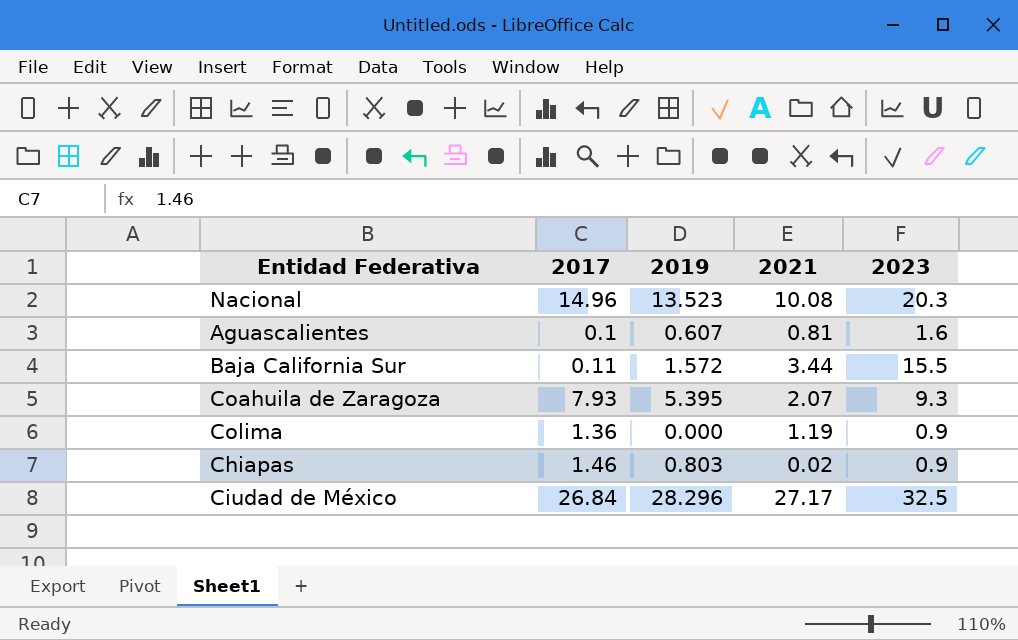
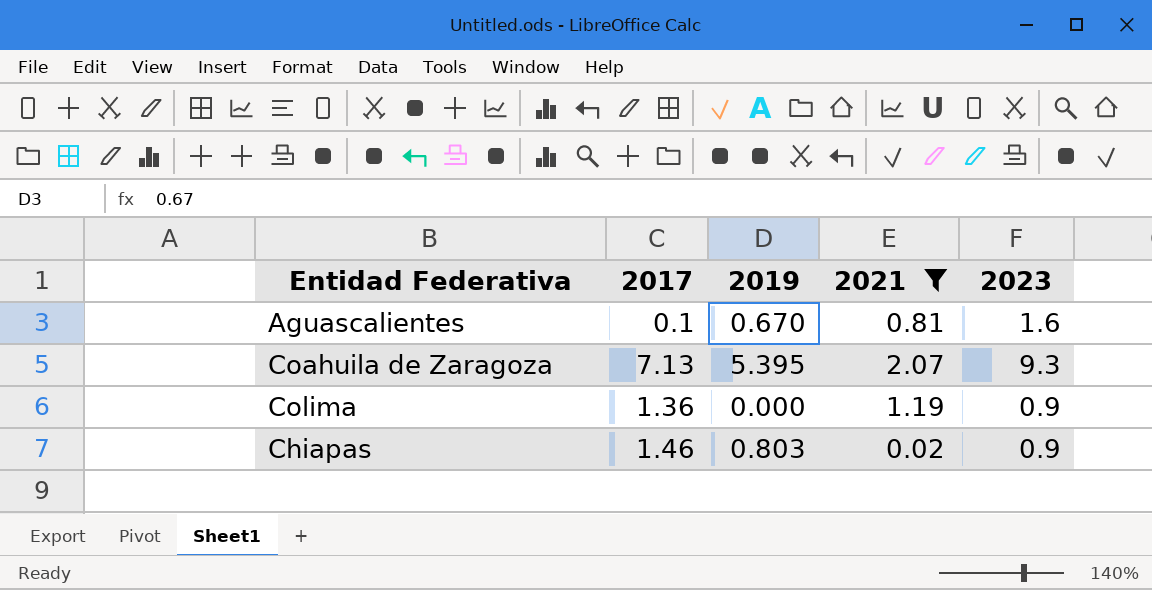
filter: none -> 2021 <= 2.07
Aguascalientes | 2019: 0.607 -> 0.670
Coahuila de Zaragoza | 2017: 7.93 -> 7.13

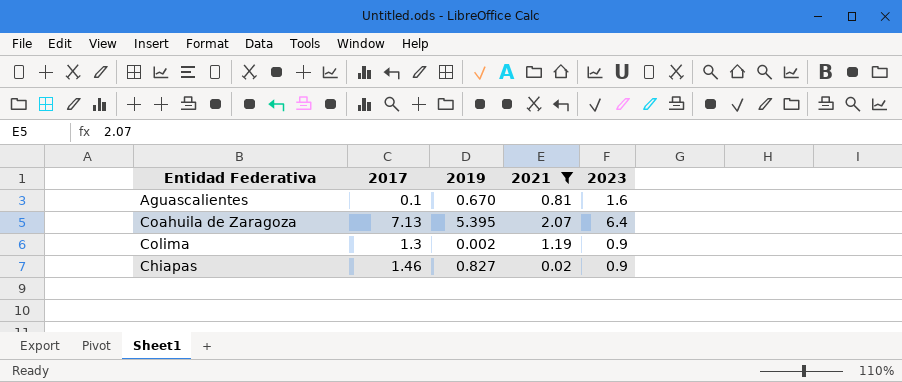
Coahuila de Zaragoza | 2023: 9.3 -> 6.4
Colima | 2017: 1.36 -> 1.3
Colima | 2019: 0.000 -> 0.002
Chiapas | 2019: 0.803 -> 0.827

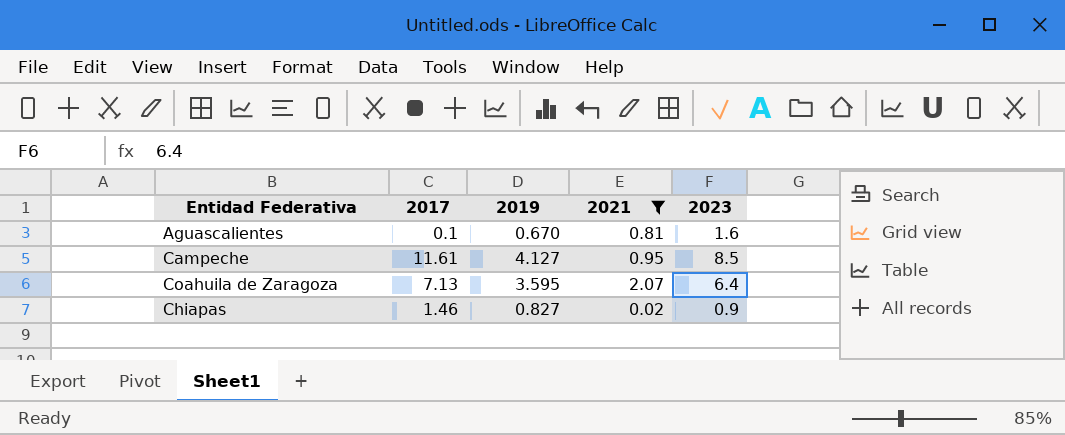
row Colima: 1.3 | 0.002 | 1.19 | 0.9 -> none
row Campeche: none -> 11.61 | 4.127 | 0.95 | 8.5
Coahuila de Zaragoza | 2019: 5.395 -> 3.595

